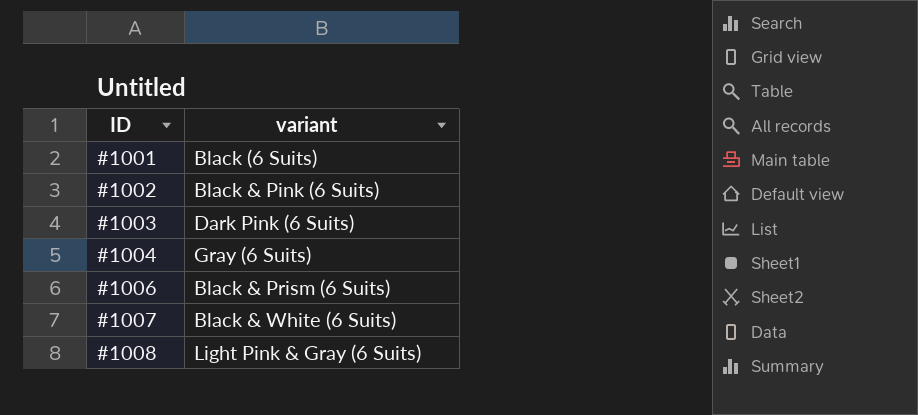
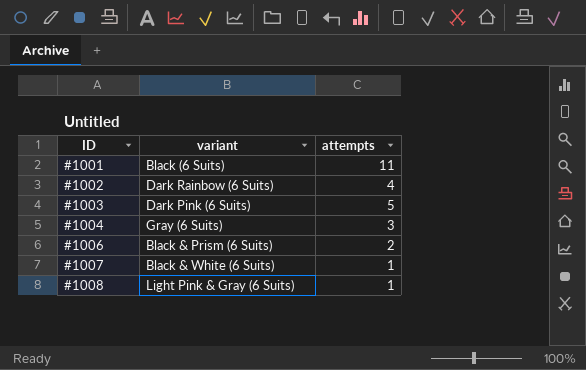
column attempts | position: none -> 3
#1002 | variant: Black & Pink (6 Suits) -> Dark Rainbow (6 Suits)

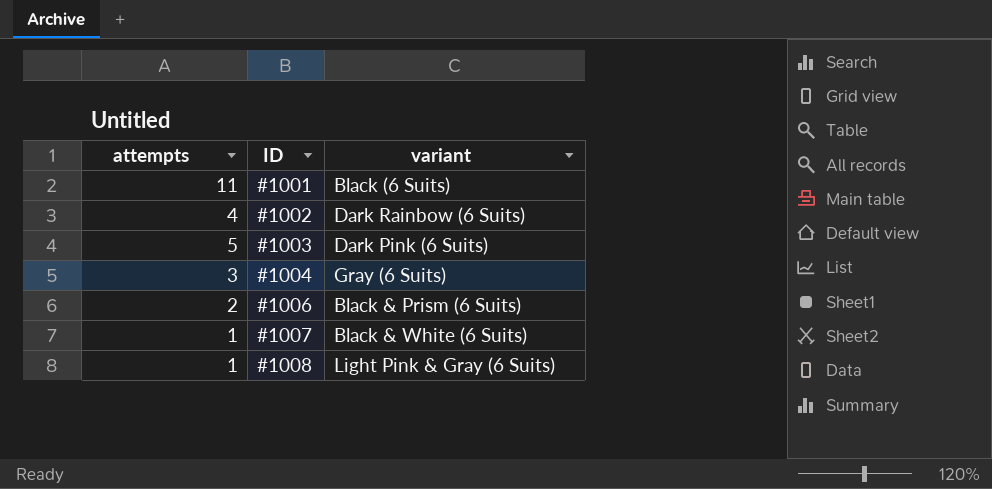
column attempts | position: 3 -> 1

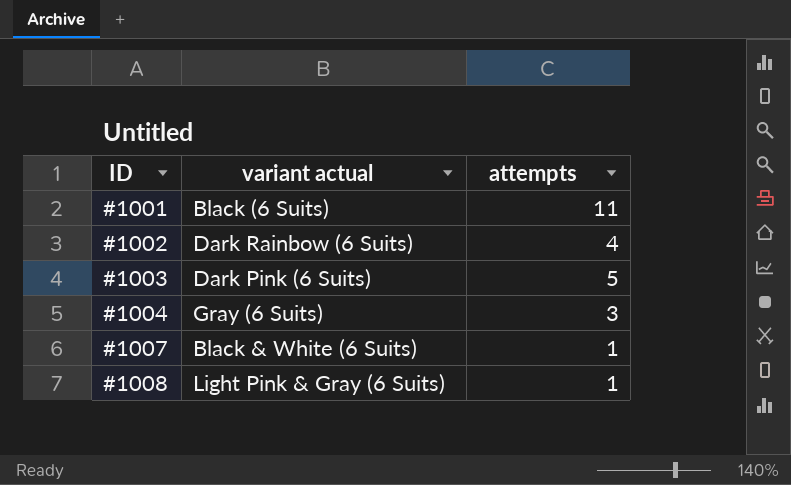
column name: variant -> variant actual
column attempts | position: 1 -> 3
row #1006: 2 | Black & Prism (6 Suits) -> none

